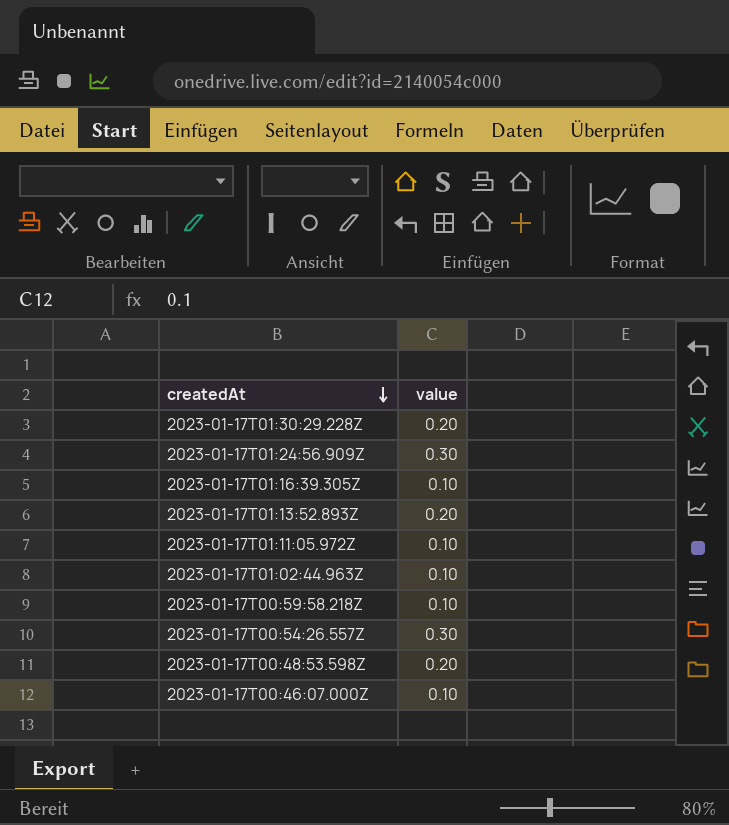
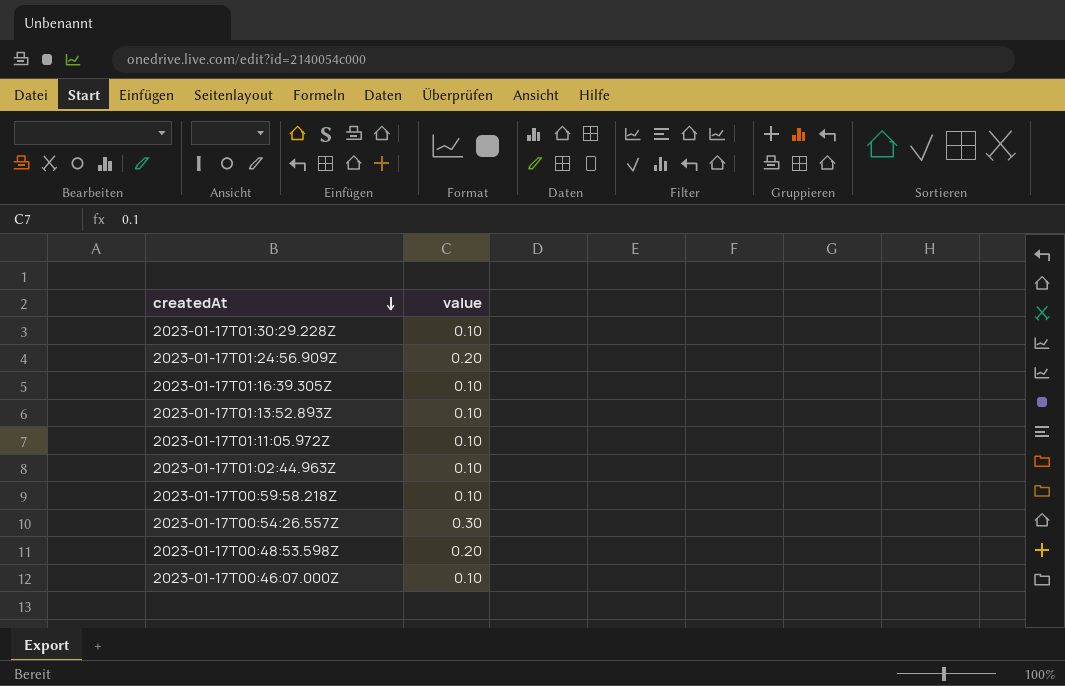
2023-01-17T01:30:29.228Z | value: 0.20 -> 0.10
2023-01-17T01:24:56.909Z | value: 0.30 -> 0.20
2023-01-17T01:13:52.893Z | value: 0.20 -> 0.10

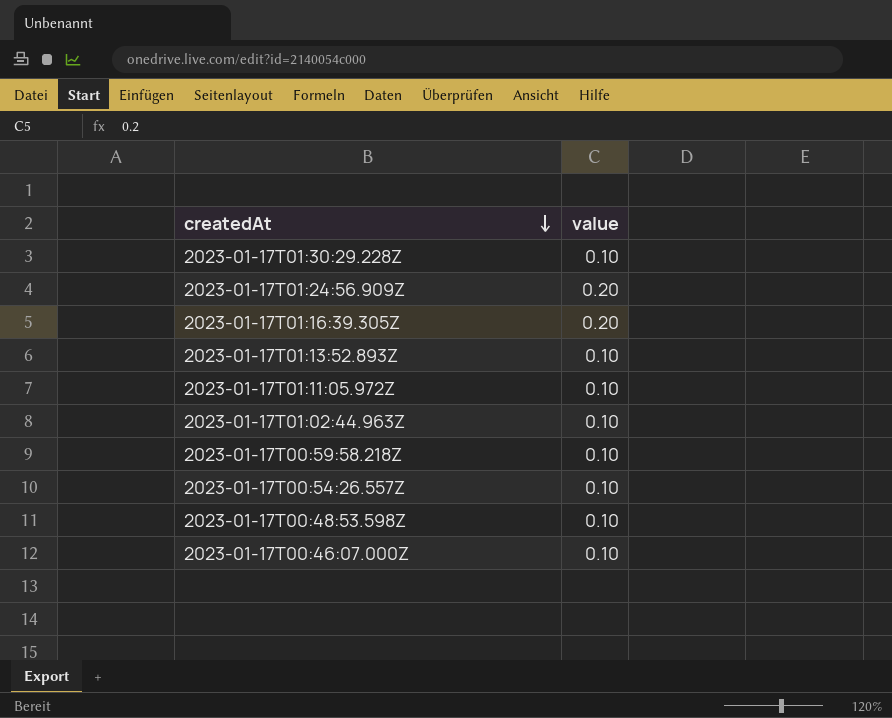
2023-01-17T01:16:39.305Z | value: 0.10 -> 0.20
2023-01-17T00:54:26.557Z | value: 0.30 -> 0.10
2023-01-17T00:48:53.598Z | value: 0.20 -> 0.10

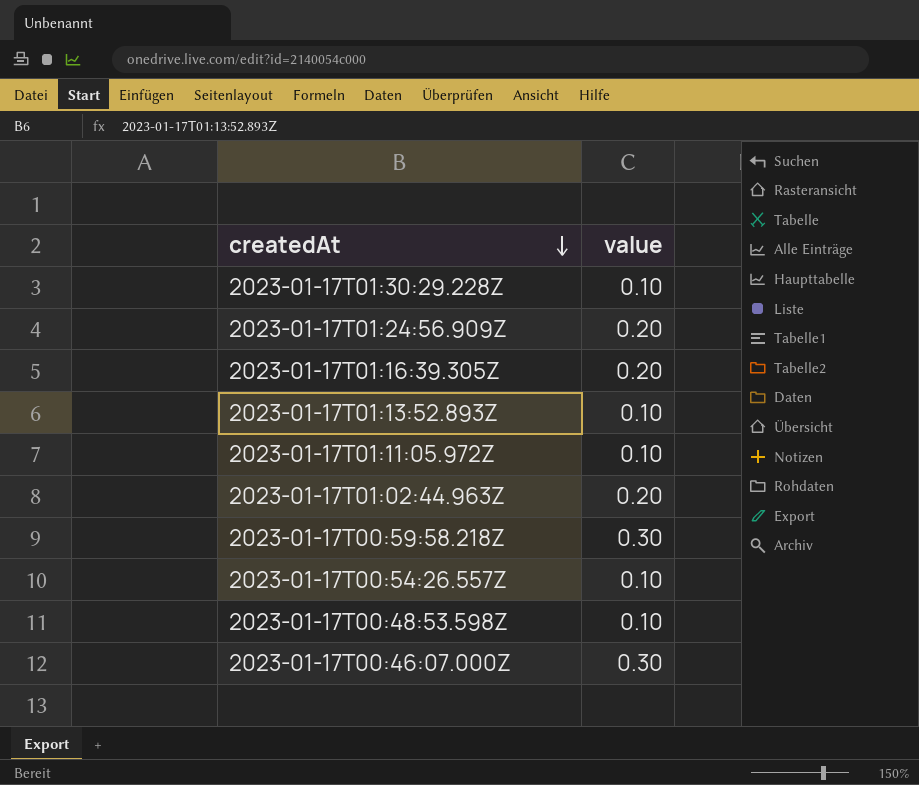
2023-01-17T01:02:44.963Z | value: 0.10 -> 0.20
2023-01-17T00:59:58.218Z | value: 0.10 -> 0.30
2023-01-17T00:46:07.000Z | value: 0.10 -> 0.30

